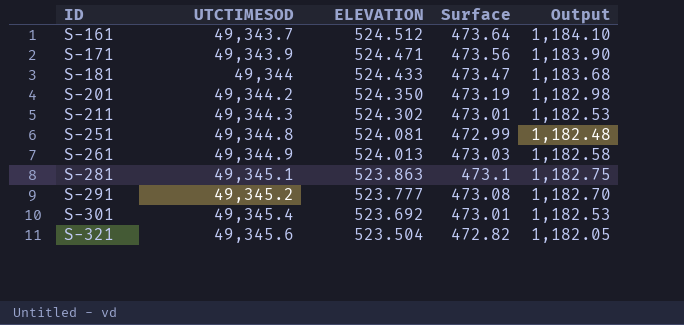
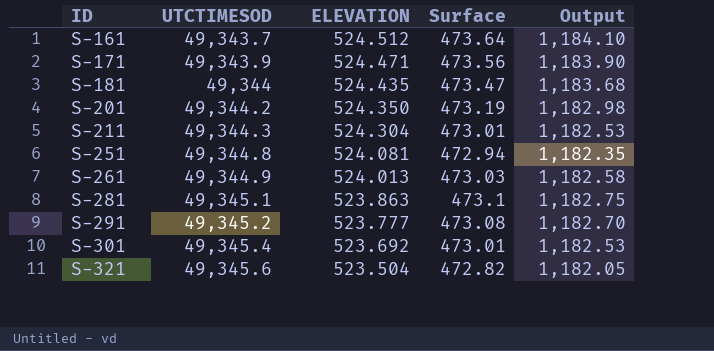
S-181 | ELEVATION: 524.433 -> 524.435
S-211 | ELEVATION: 524.302 -> 524.304
S-251 | Surface: 472.99 -> 472.94
S-251 | Output: 1,182.48 -> 1,182.35

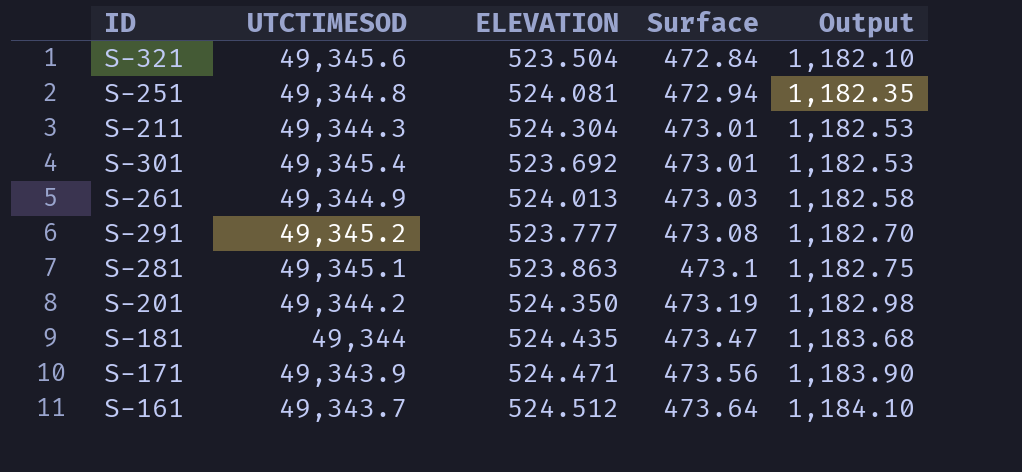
row order: ID ascending -> Surface ascending
S-321 | Surface: 472.82 -> 472.84
S-321 | Output: 1,182.05 -> 1,182.10

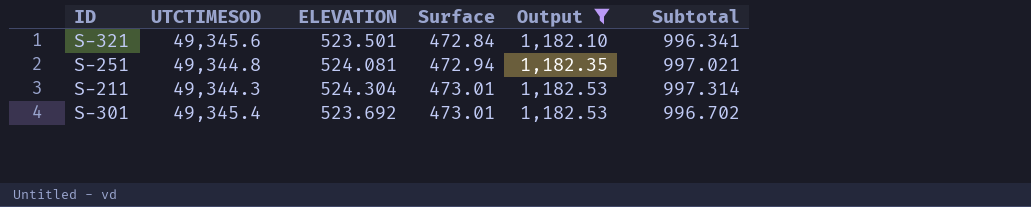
filter: none -> Output <= 1,182.53
column Subtotal | formula: none -> [ELEVATION] + [Surface]
S-321 | ELEVATION: 523.504 -> 523.501

